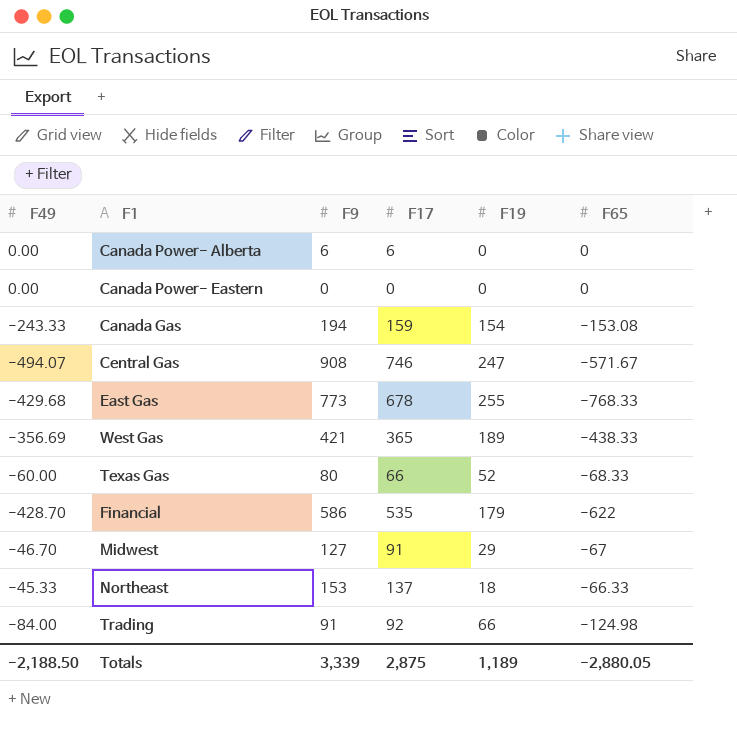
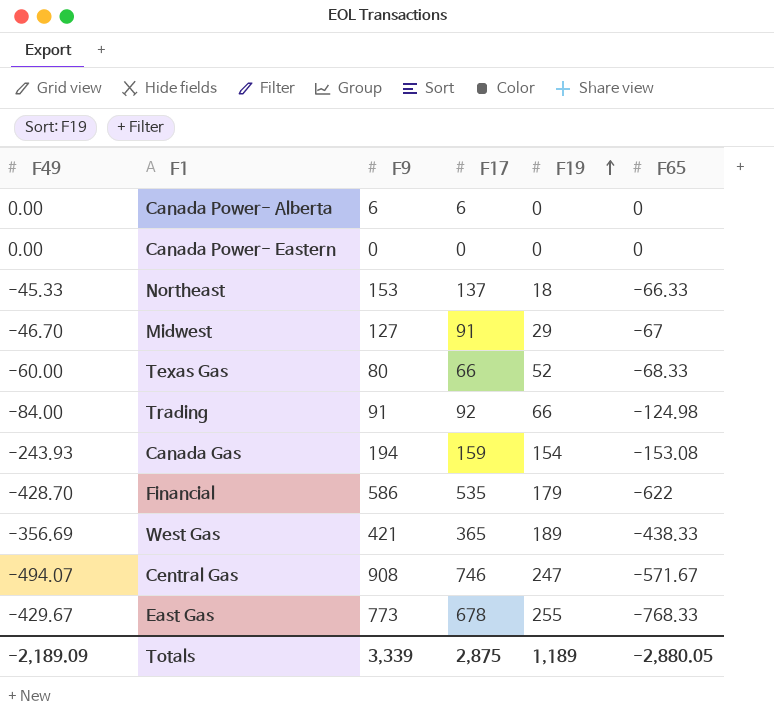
row order: none -> F19 ascending
Canada Gas | F49: -243.33 -> -243.93
East Gas | F49: -429.68 -> -429.67
Totals | F49: -2,188.50 -> -2,189.09

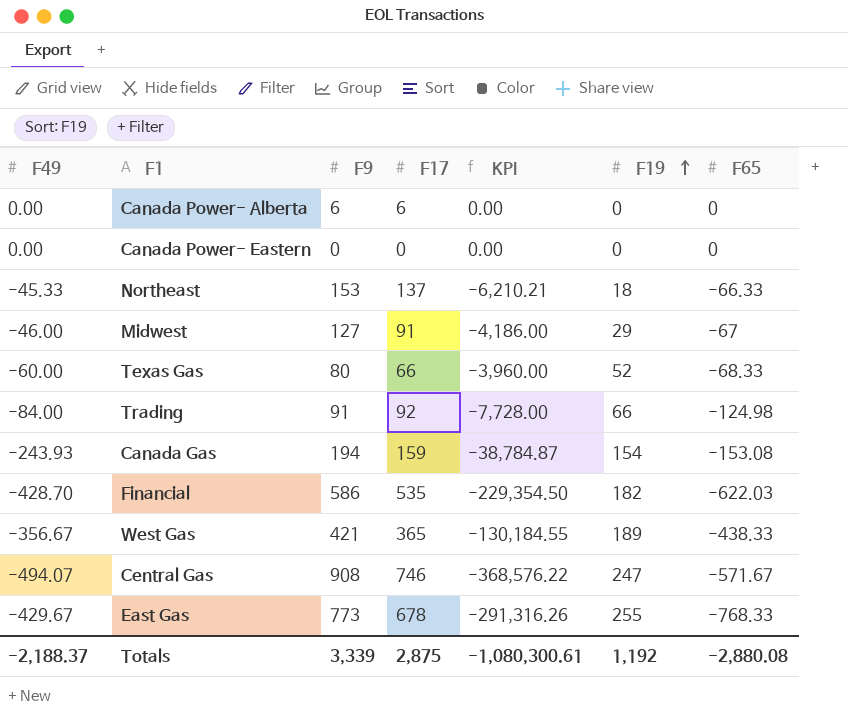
column KPI | formula: none -> [F49] * [F17]
Midwest | F49: -46.70 -> -46.00
Financial | F19: 179 -> 182
Financial | F65: -622 -> -622.03
West Gas | F49: -356.69 -> -356.67
Totals | F49: -2,189.09 -> -2,188.37
Totals | F19: 1,189 -> 1,192
Totals | F65: -2,880.05 -> -2,880.08

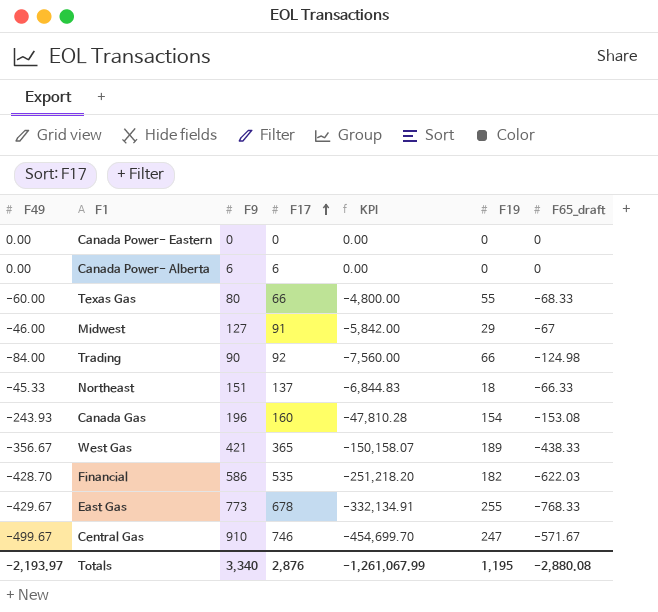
row order: F19 ascending -> F17 ascending
column KPI | formula: [F49] * [F17] -> [F49] * [F9]
column name: F65 -> F65_draft
Texas Gas | F19: 52 -> 55
Trading | F9: 91 -> 90
Northeast | F9: 153 -> 151
Canada Gas | F9: 194 -> 196
Canada Gas | F17: 159 -> 160
Central Gas | F49: -494.07 -> -499.67
Central Gas | F9: 908 -> 910
Totals | F49: -2,188.37 -> -2,193.97
Totals | F9: 3,339 -> 3,340
Totals | F17: 2,875 -> 2,876
Totals | KPI: -1,080,300.61 -> -1,261,067.99
Totals | F19: 1,192 -> 1,195

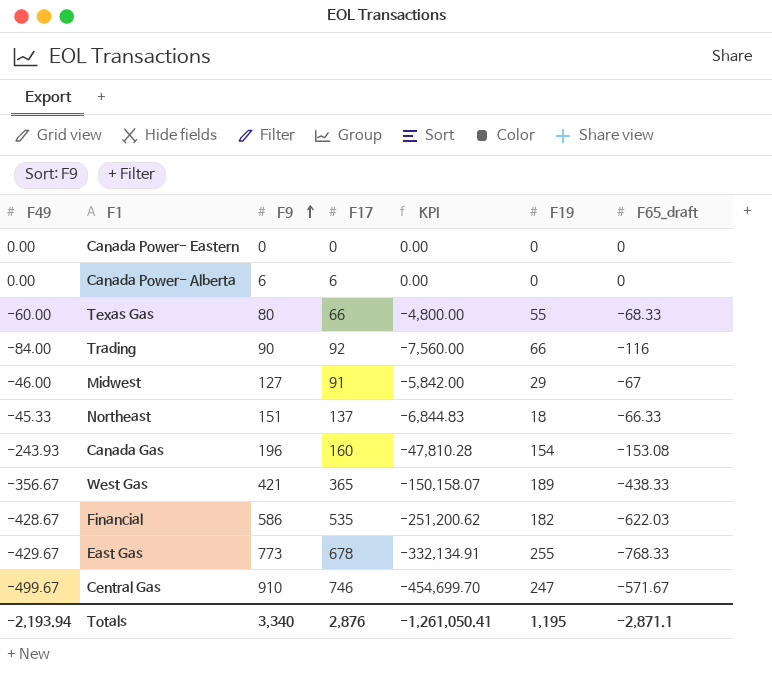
row order: F17 ascending -> F9 ascending
Trading | F65_draft: -124.98 -> -116
Financial | F49: -428.70 -> -428.67
Financial | KPI: -251,218.20 -> -251,200.62
Totals | F49: -2,193.97 -> -2,193.94
Totals | KPI: -1,261,067.99 -> -1,261,050.41
Totals | F65_draft: -2,880.08 -> -2,871.1

